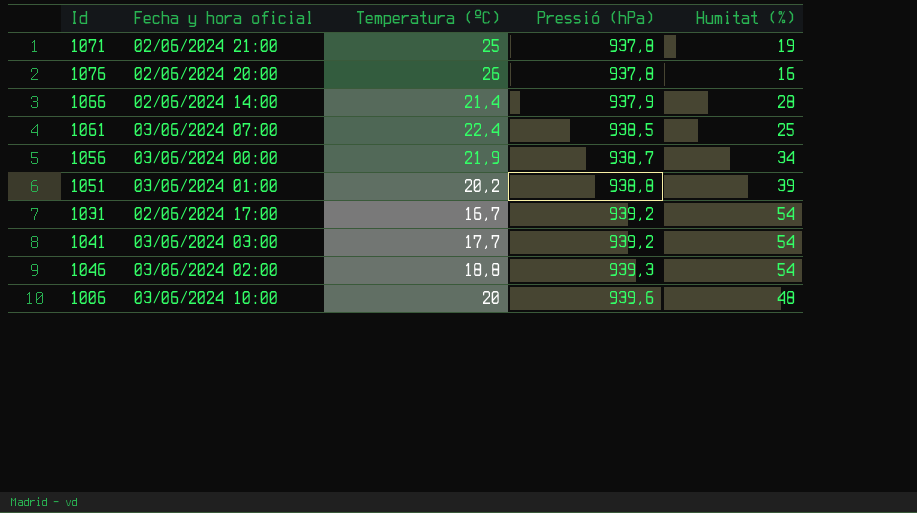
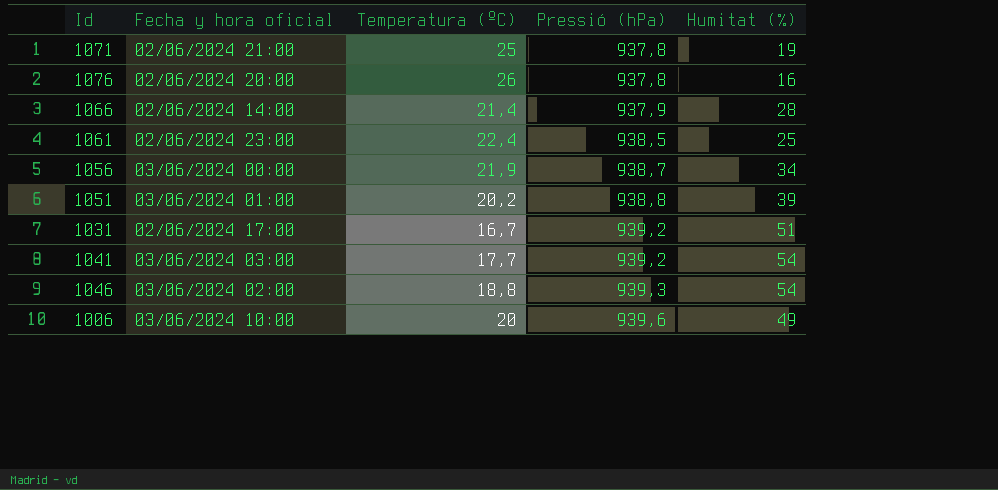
1061 | Fecha y hora oficial: 03/06/2024 07:00 -> 02/06/2024 23:00
1031 | Humitat (%): 54 -> 51
1006 | Humitat (%): 48 -> 49

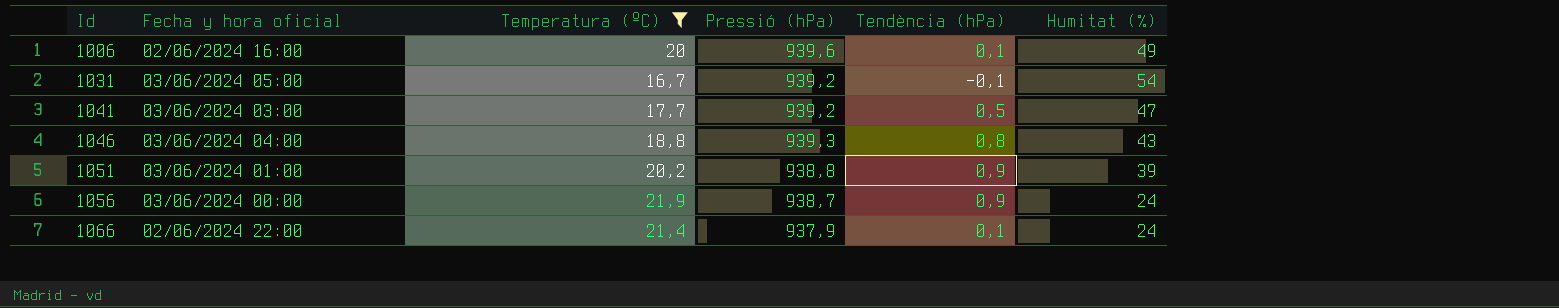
filter: none -> Temperatura (ºC) <= 21,9
row order: Pressió (hPa) ascending -> Id ascending
column Tendència (hPa) | position: none -> 5
1006 | Fecha y hora oficial: 03/06/2024 10:00 -> 02/06/2024 16:00
1031 | Fecha y hora oficial: 02/06/2024 17:00 -> 03/06/2024 05:00
1031 | Humitat (%): 51 -> 54
1041 | Humitat (%): 54 -> 47
1046 | Fecha y hora oficial: 03/06/2024 02:00 -> 03/06/2024 04:00
1046 | Humitat (%): 54 -> 43
1056 | Humitat (%): 34 -> 24
1066 | Fecha y hora oficial: 02/06/2024 14:00 -> 02/06/2024 22:00
1066 | Humitat (%): 28 -> 24

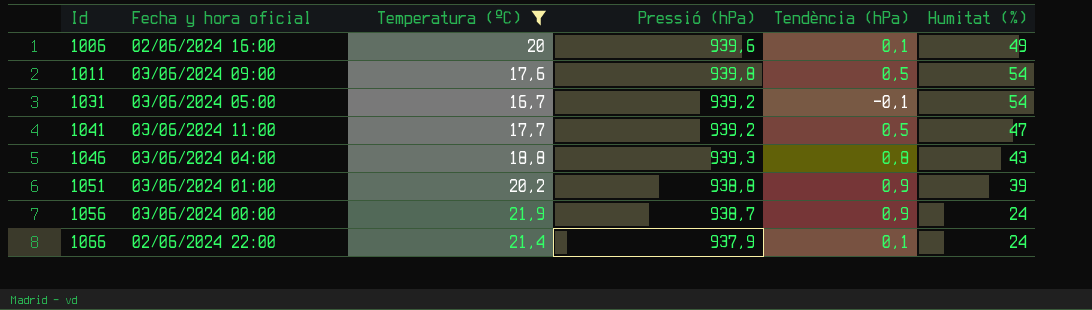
row 1011: none -> 03/06/2024 09:00 | 17,6 | 939,8 | 0,5 | 54
1041 | Fecha y hora oficial: 03/06/2024 03:00 -> 03/06/2024 11:00

